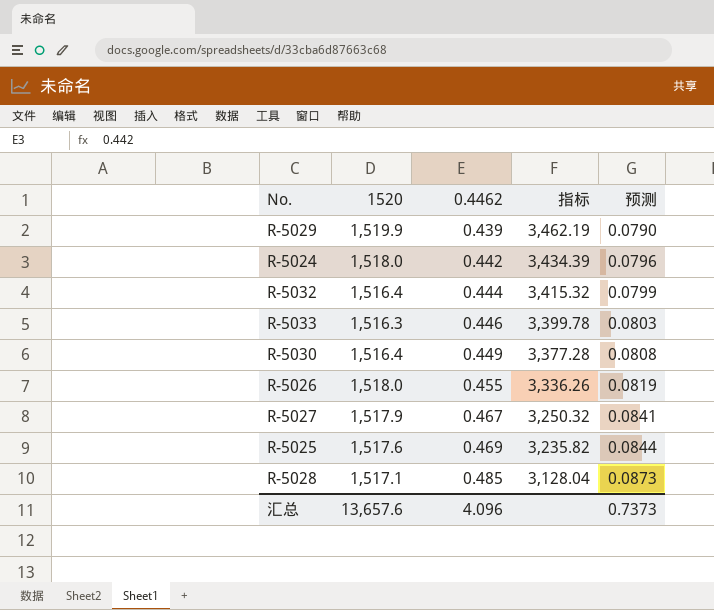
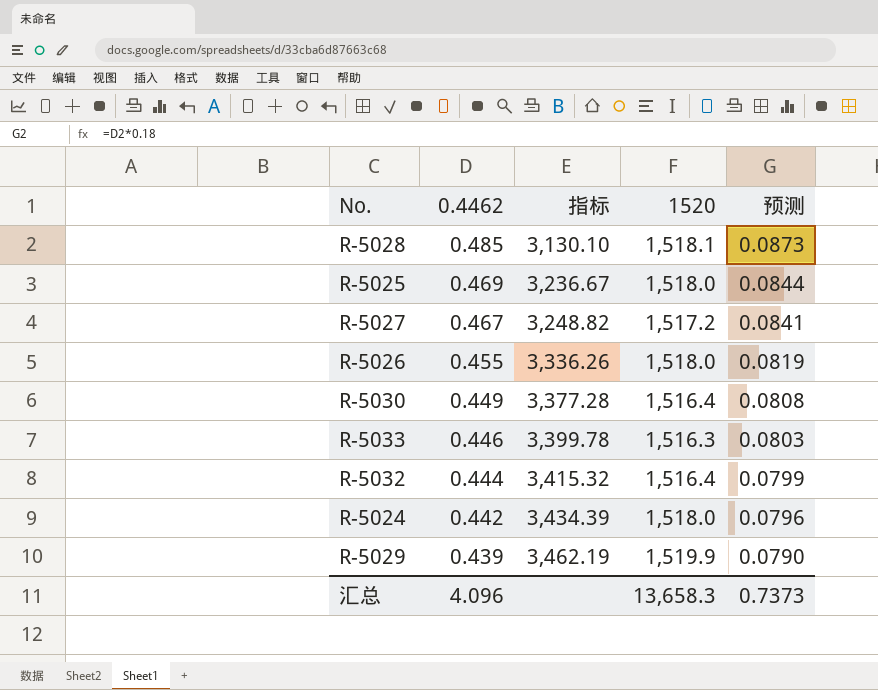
row order: 0.4462 ascending -> 0.4462 descending
column 1520 | position: 2 -> 4
R-5028 | 指标: 3,128.04 -> 3,130.10
R-5028 | 1520: 1,517.1 -> 1,518.1
R-5025 | 指标: 3,235.82 -> 3,236.67
R-5025 | 1520: 1,517.6 -> 1,518.0
R-5027 | 指标: 3,250.32 -> 3,248.82
R-5027 | 1520: 1,517.9 -> 1,517.2
汇总 | 1520: 13,657.6 -> 13,658.3

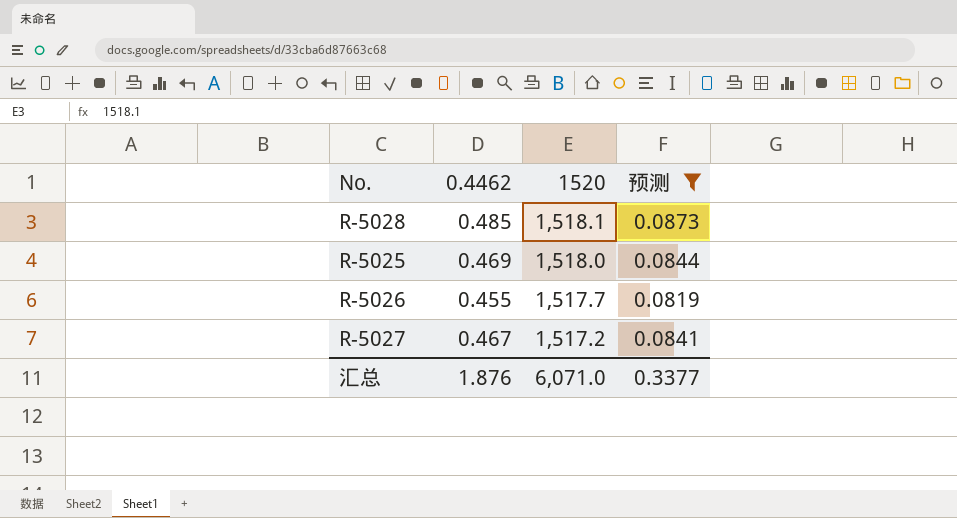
filter: none -> 预测 >= 0.0819
row order: 0.4462 descending -> 1520 descending
column 指标 | formula: [1520] / [0.4462] -> none
R-5026 | 1520: 1,518.0 -> 1,517.7
汇总 | 0.4462: 4.096 -> 1.876
汇总 | 1520: 13,658.3 -> 6,071.0
汇总 | 预测: 0.7373 -> 0.3377

